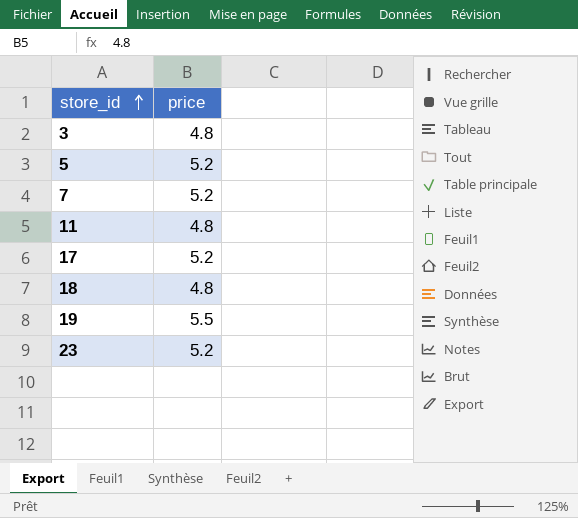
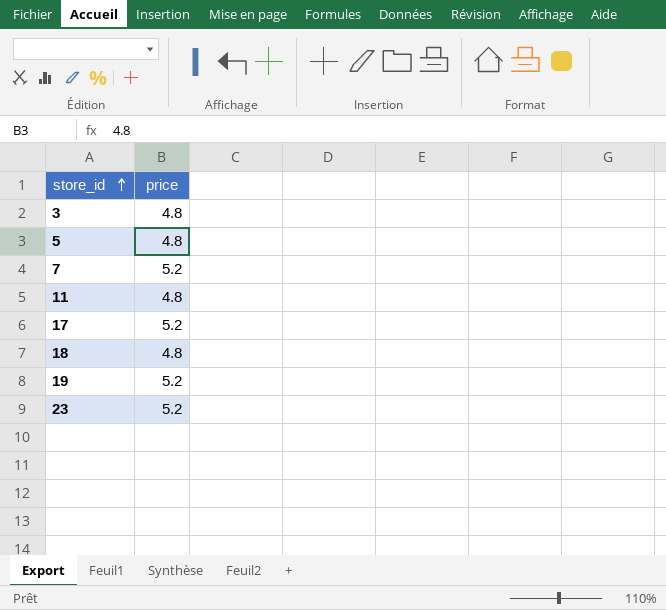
5 | price: 5.2 -> 4.8
19 | price: 5.5 -> 5.2

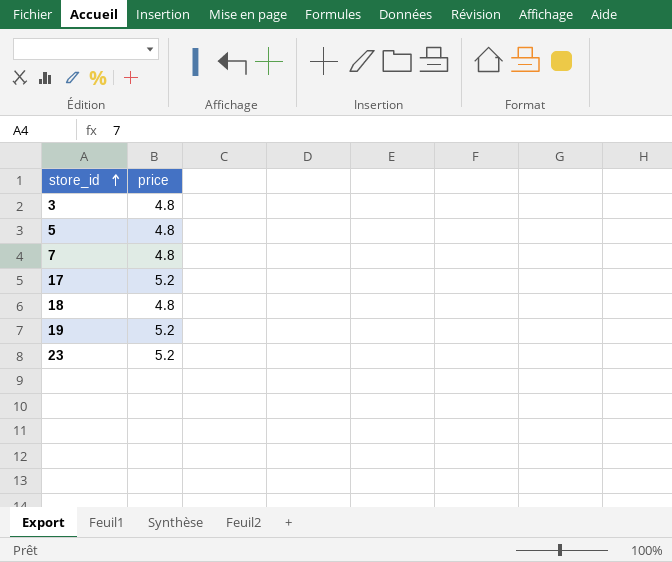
row 11: 4.8 -> none
7 | price: 5.2 -> 4.8

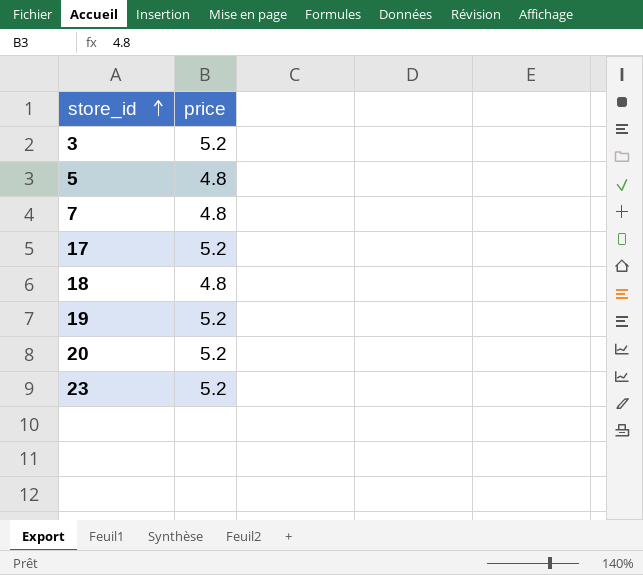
3 | price: 4.8 -> 5.2
row 20: none -> 5.2

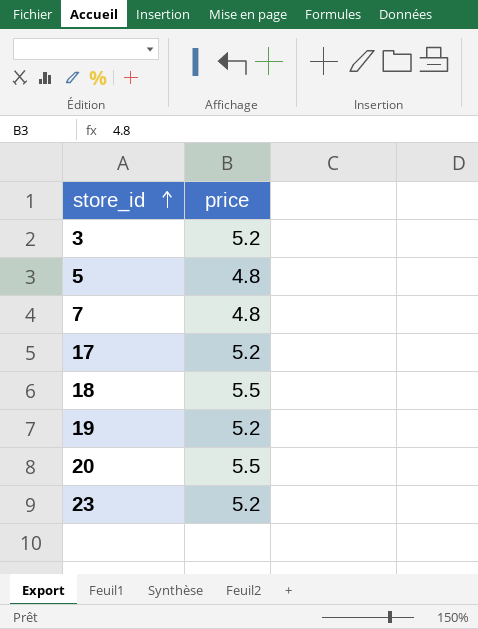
18 | price: 4.8 -> 5.5
20 | price: 5.2 -> 5.5

